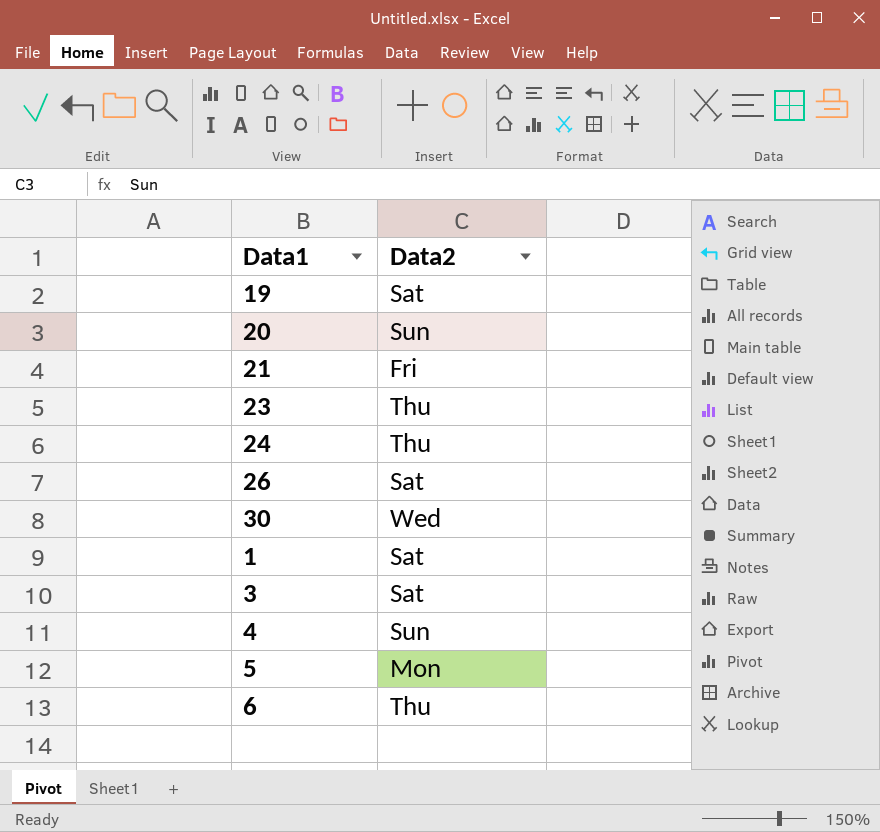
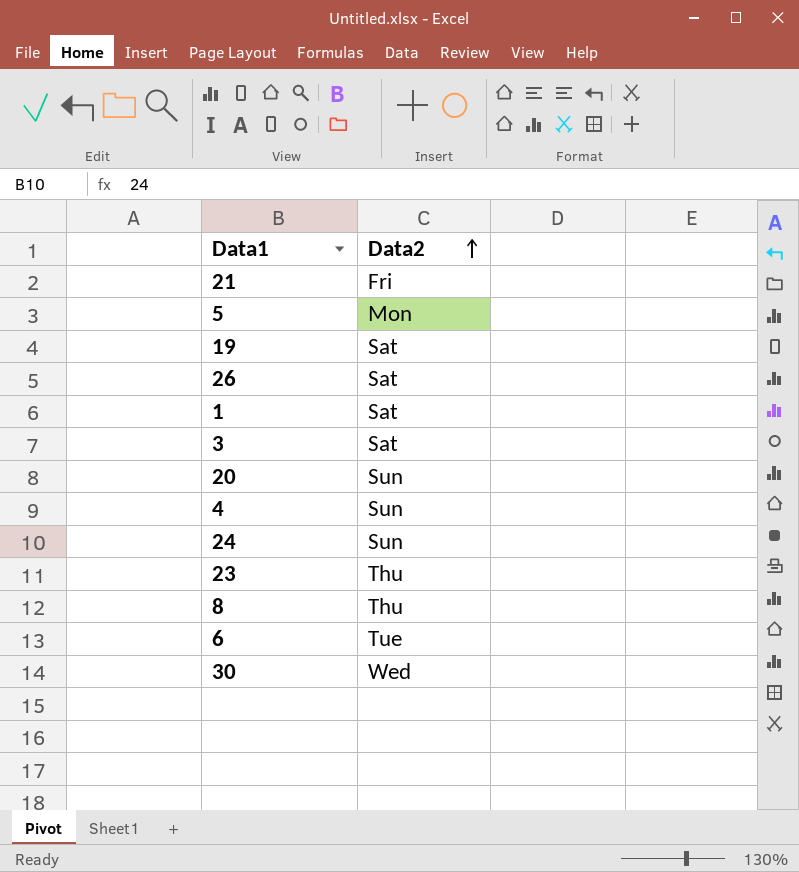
row order: none -> Data2 ascending
24 | Data2: Thu -> Sun
row 8: none -> Thu
6 | Data2: Thu -> Tue

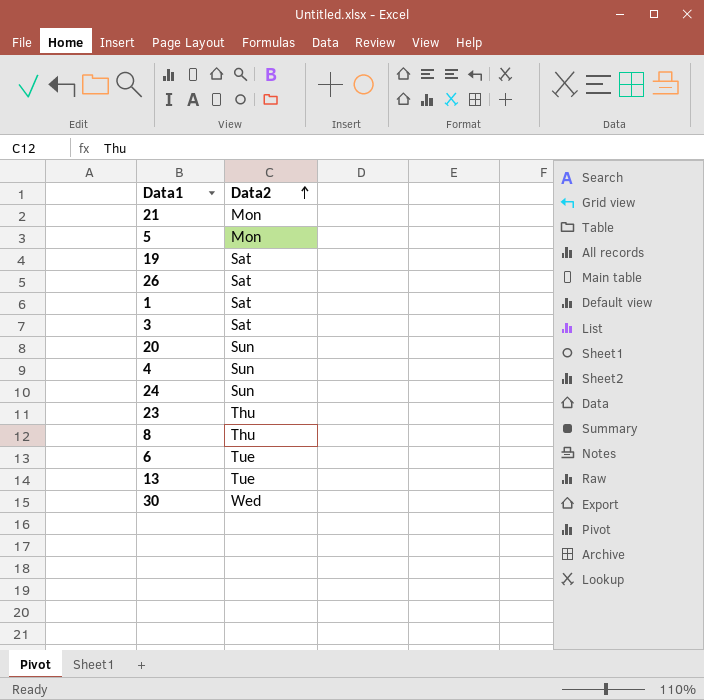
21 | Data2: Fri -> Mon
row 13: none -> Tue

